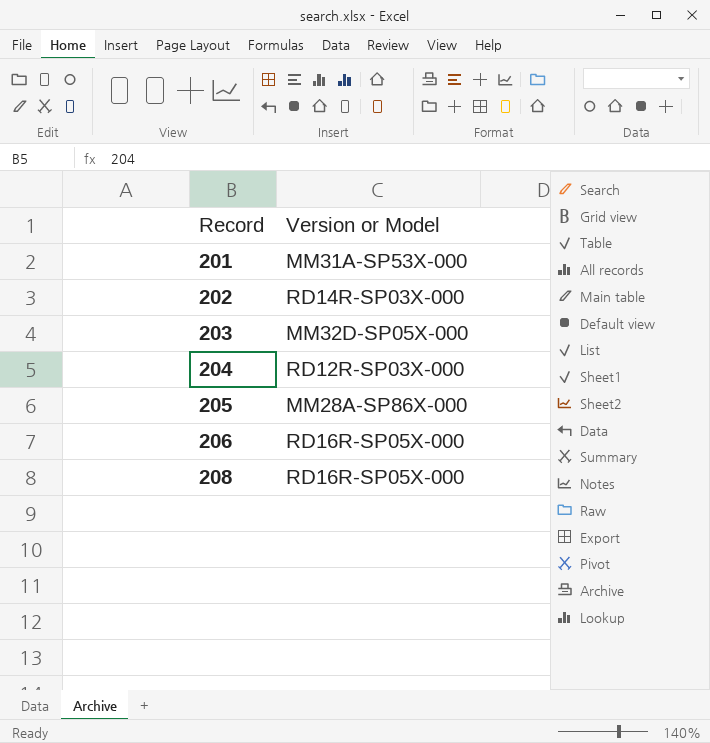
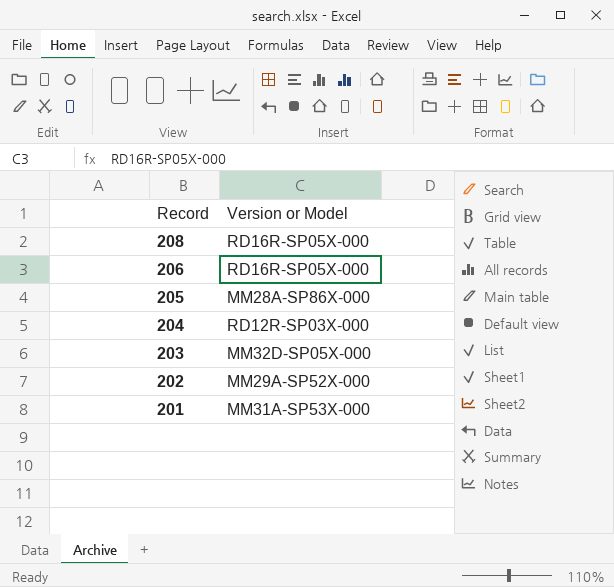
row order: Record ascending -> Record descending
202 | Version or Model: RD14R-SP03X-000 -> MM29A-SP52X-000

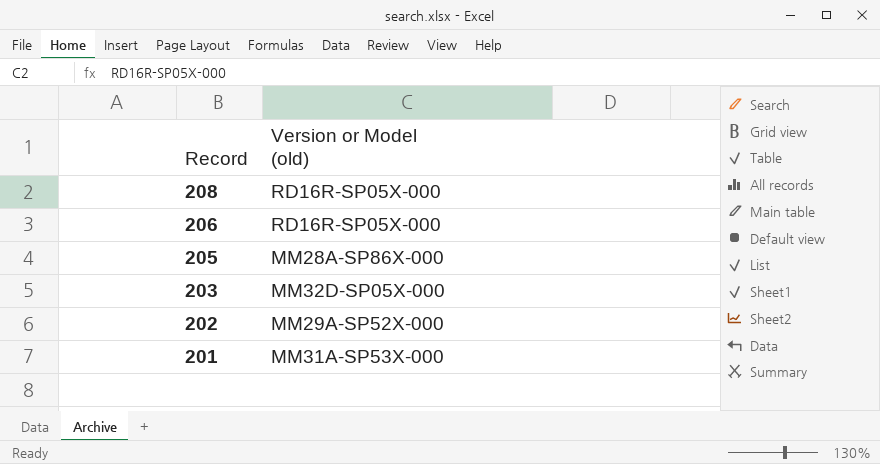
column name: Version or Model -> Version or Model (old)
row 204: RD12R-SP03X-000 -> none

